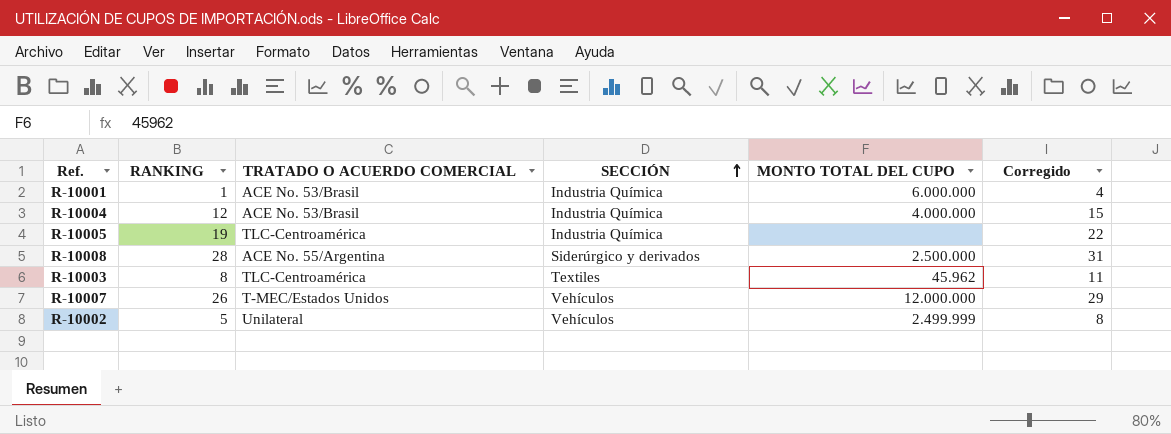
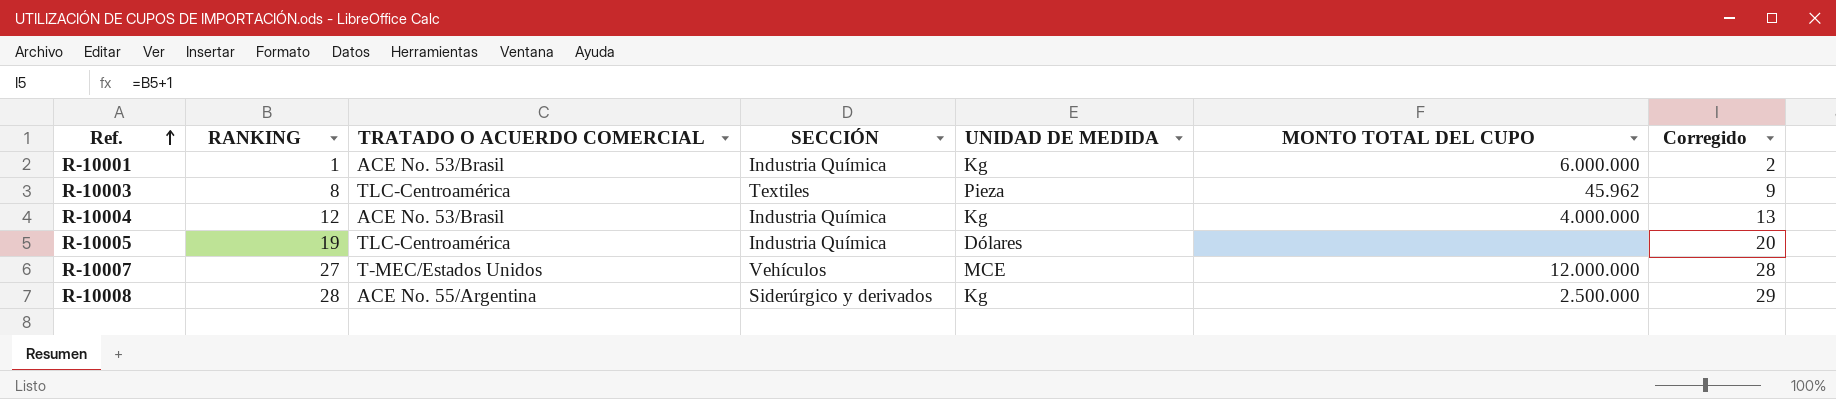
row order: SECCIÓN ascending -> Ref. ascending
column UNIDAD DE MEDIDA | position: none -> 5
column Corregido | formula: [RANKING] + 3 -> [RANKING] + 1
row R-10002: 5 | Unilateral | Vehículos | 2.499.999 | 8 -> none
R-10007 | RANKING: 26 -> 27

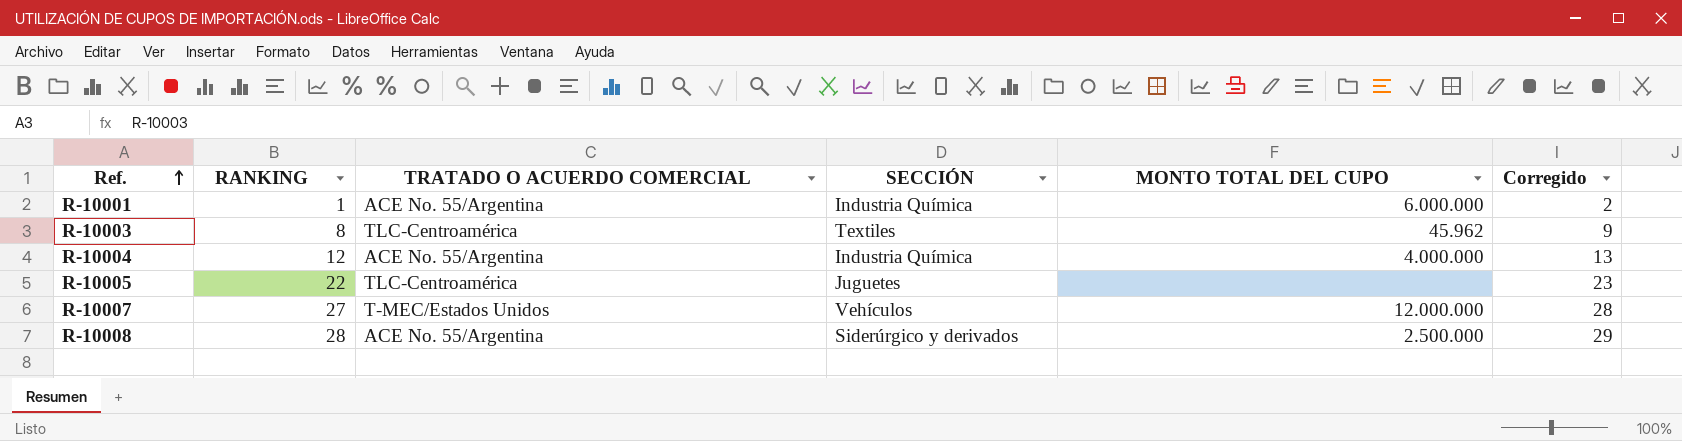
column UNIDAD DE MEDIDA | position: 5 -> none
R-10001 | TRATADO O ACUERDO COMERCIAL: ACE No. 53/Brasil -> ACE No. 55/Argentina
R-10004 | TRATADO O ACUERDO COMERCIAL: ACE No. 53/Brasil -> ACE No. 55/Argentina
R-10005 | RANKING: 19 -> 22
R-10005 | SECCIÓN: Industria Química -> Juguetes
R-10005 | Corregido: 20 -> 23

